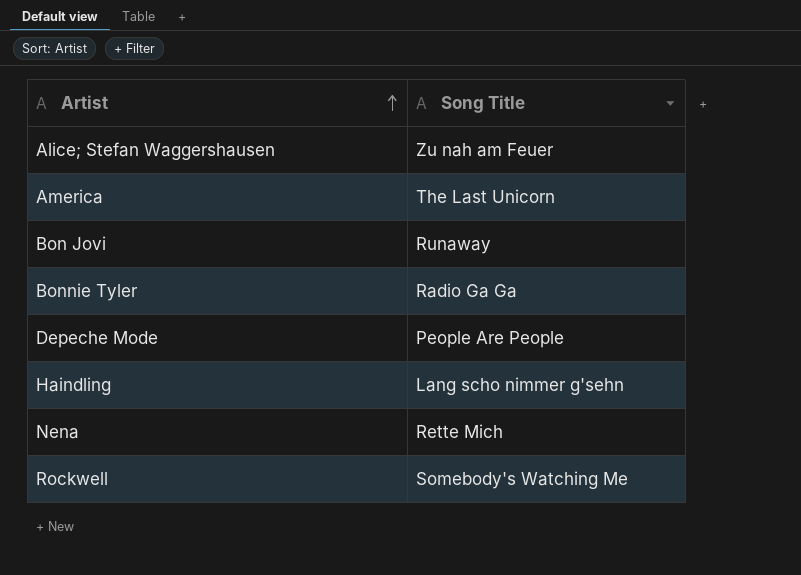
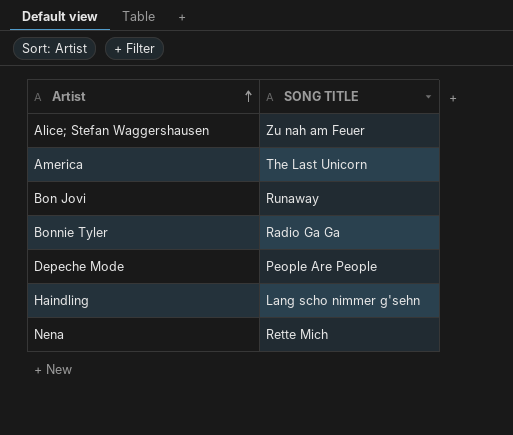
column name: Song Title -> SONG TITLE
row Rockwell: Somebody's Watching Me -> none

